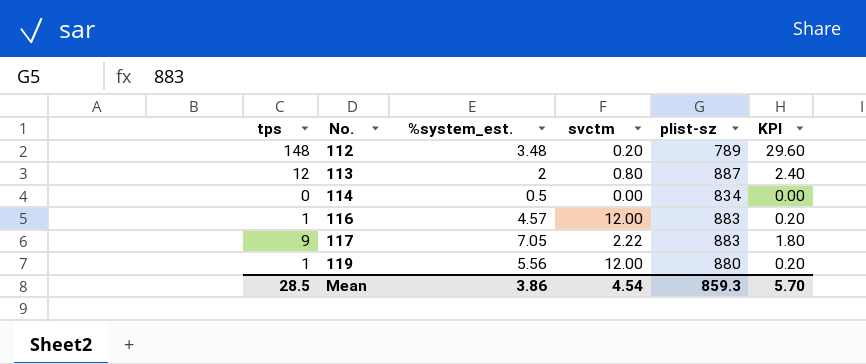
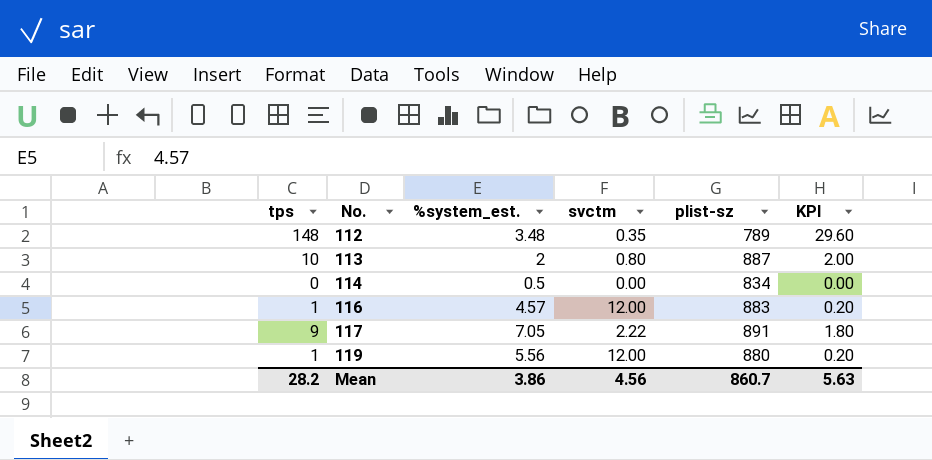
112 | svctm: 0.20 -> 0.35
113 | tps: 12 -> 10
113 | KPI: 2.40 -> 2.00
117 | plist-sz: 883 -> 891
Mean | tps: 28.5 -> 28.2
Mean | svctm: 4.54 -> 4.56
Mean | plist-sz: 859.3 -> 860.7
Mean | KPI: 5.70 -> 5.63

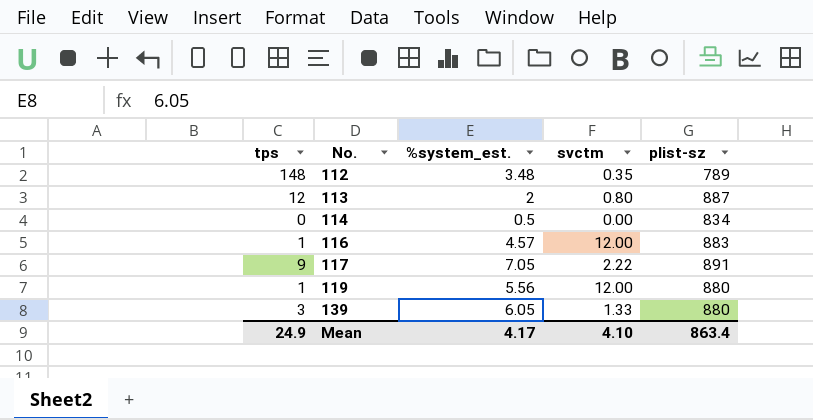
column KPI | formula: [tps] * 0.2 -> none
113 | tps: 10 -> 12
row 139: none -> 3 | 6.05 | 1.33 | 880
Mean | tps: 28.2 -> 24.9
Mean | %system_est.: 3.86 -> 4.17
Mean | svctm: 4.56 -> 4.10
Mean | plist-sz: 860.7 -> 863.4

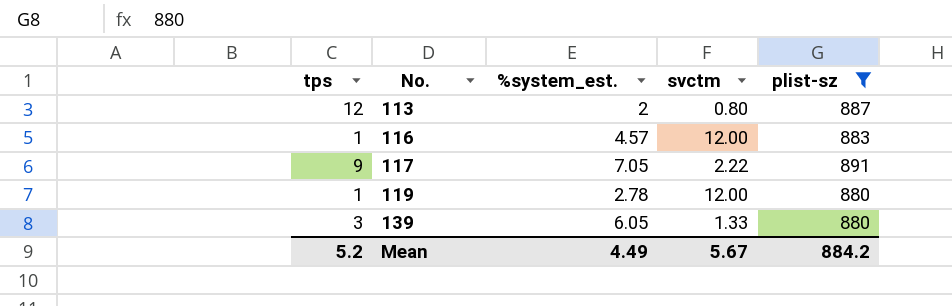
filter: none -> plist-sz >= 880
119 | %system_est.: 5.56 -> 2.78
Mean | tps: 24.9 -> 5.2
Mean | %system_est.: 4.17 -> 4.49
Mean | svctm: 4.10 -> 5.67
Mean | plist-sz: 863.4 -> 884.2

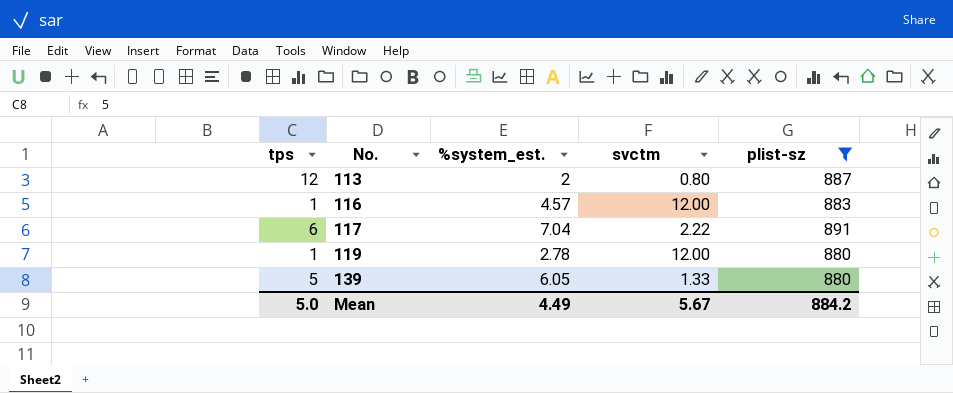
117 | tps: 9 -> 6
117 | %system_est.: 7.05 -> 7.04
139 | tps: 3 -> 5
Mean | tps: 5.2 -> 5.0

